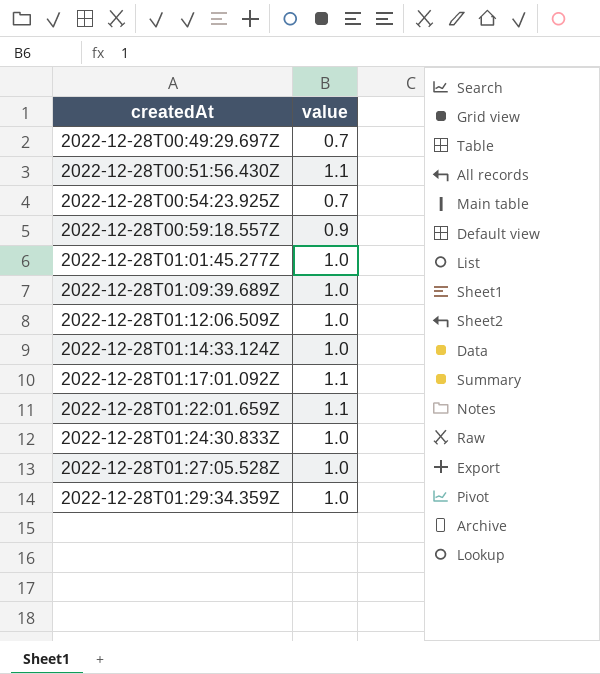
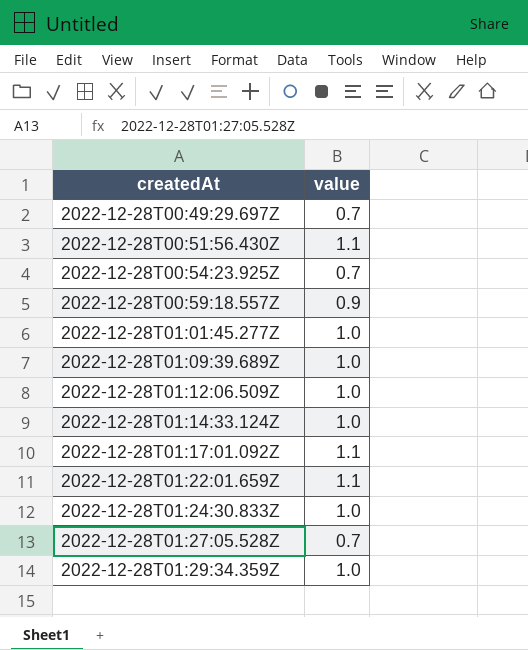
2022-12-28T01:27:05.528Z | value: 1.0 -> 0.7

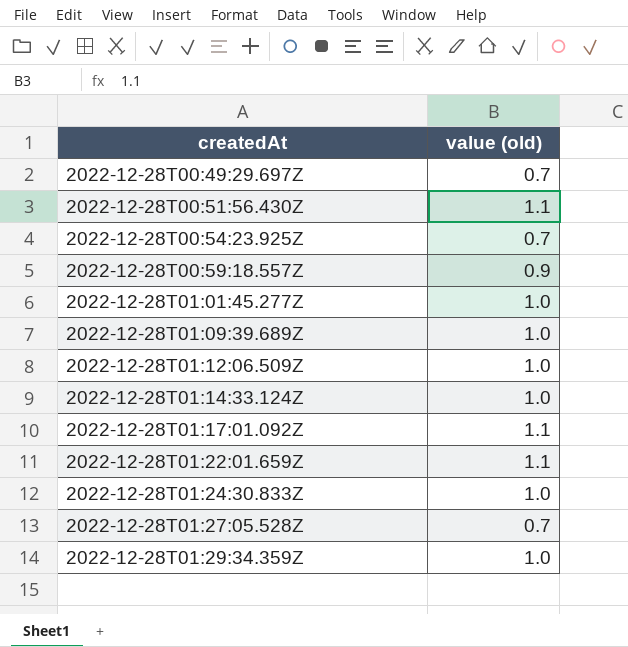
column name: value -> value (old)

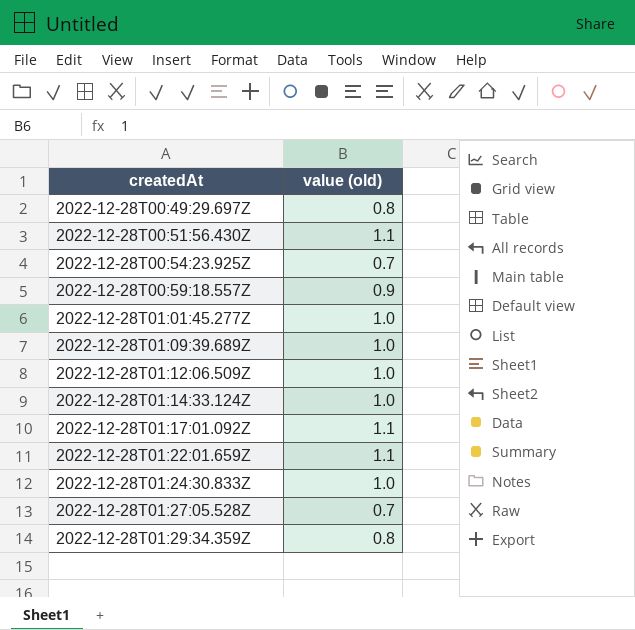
2022-12-28T00:49:29.697Z | value (old): 0.7 -> 0.8
2022-12-28T01:29:34.359Z | value (old): 1.0 -> 0.8

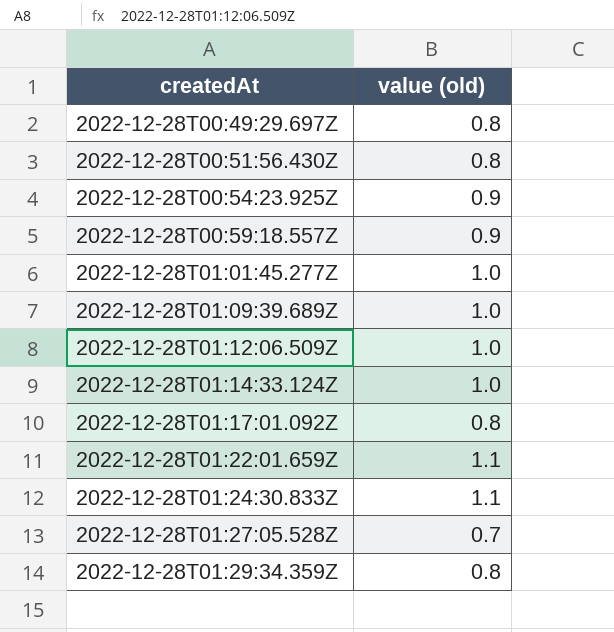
2022-12-28T00:51:56.430Z | value (old): 1.1 -> 0.8
2022-12-28T00:54:23.925Z | value (old): 0.7 -> 0.9
2022-12-28T01:17:01.092Z | value (old): 1.1 -> 0.8
2022-12-28T01:24:30.833Z | value (old): 1.0 -> 1.1

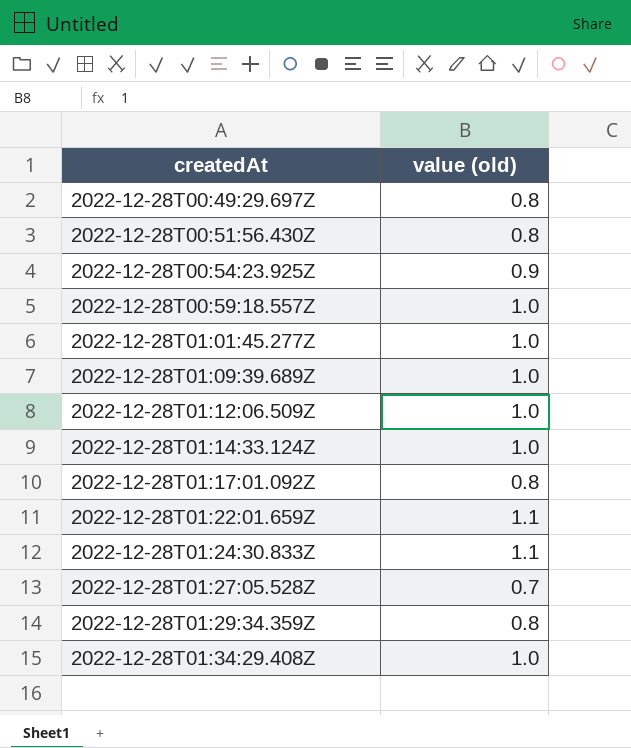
2022-12-28T00:59:18.557Z | value (old): 0.9 -> 1.0
row 2022-12-28T01:34:29.408Z: none -> 1.0

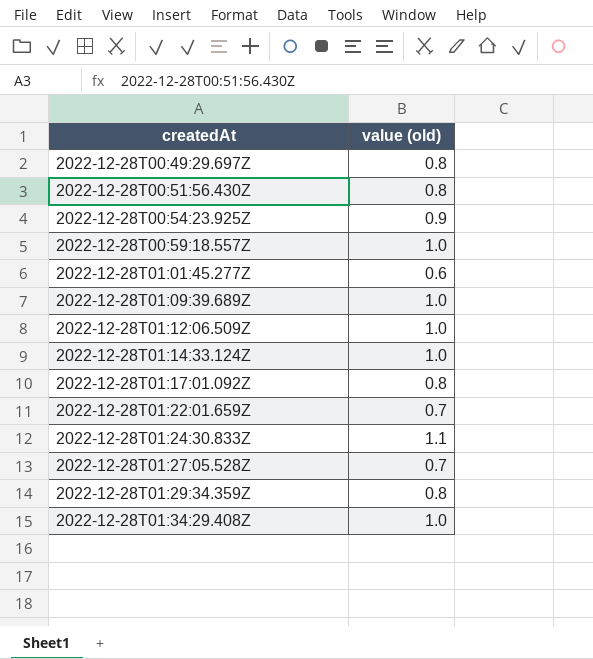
2022-12-28T01:01:45.277Z | value (old): 1.0 -> 0.6
2022-12-28T01:22:01.659Z | value (old): 1.1 -> 0.7

